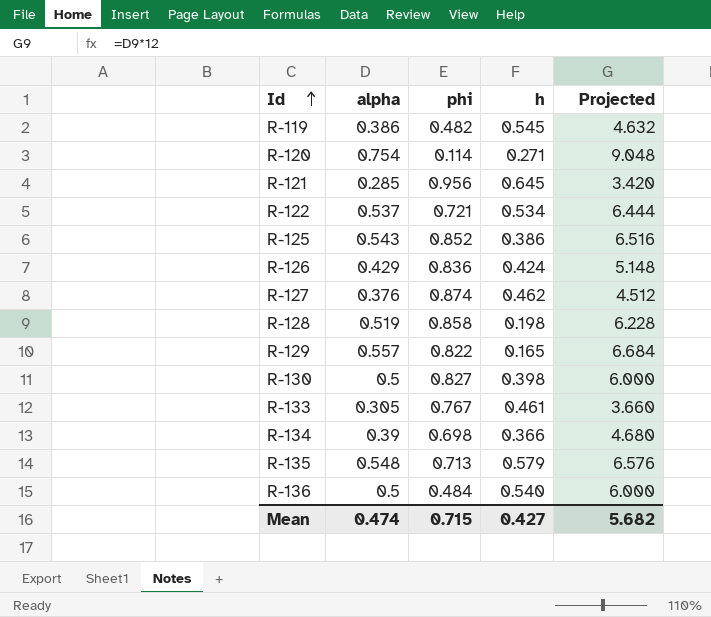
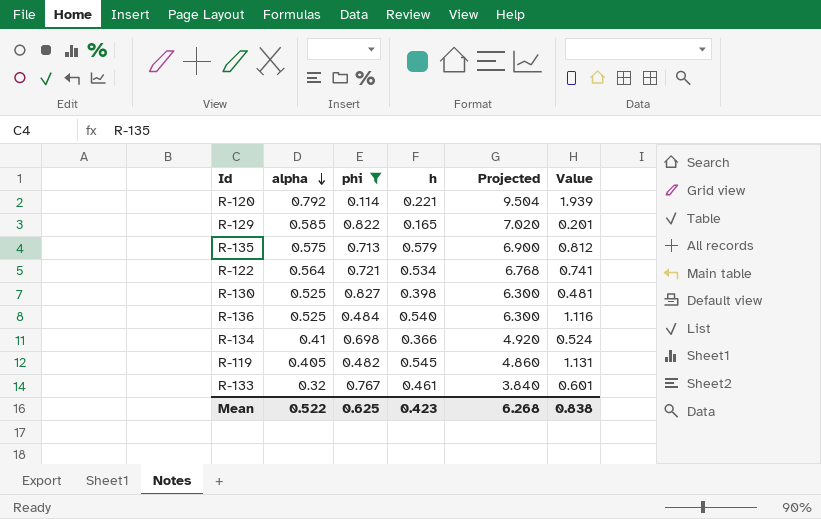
filter: none -> phi <= 0.827
row order: Id ascending -> alpha descending
column Value | formula: none -> [h] / [phi]
R-120 | alpha: 0.754 -> 0.792
R-120 | h: 0.271 -> 0.221
R-120 | Projected: 9.048 -> 9.504
R-129 | alpha: 0.557 -> 0.585
R-129 | Projected: 6.684 -> 7.020
R-135 | alpha: 0.548 -> 0.575
R-135 | Projected: 6.576 -> 6.900
R-122 | alpha: 0.537 -> 0.564
R-122 | Projected: 6.444 -> 6.768
R-130 | alpha: 0.5 -> 0.525
R-130 | Projected: 6.000 -> 6.300
R-136 | alpha: 0.5 -> 0.525
R-136 | Projected: 6.000 -> 6.300
R-134 | alpha: 0.39 -> 0.41
R-134 | Projected: 4.680 -> 4.920
R-119 | alpha: 0.386 -> 0.405
R-119 | Projected: 4.632 -> 4.860
R-133 | alpha: 0.305 -> 0.32
R-133 | Projected: 3.660 -> 3.840
Mean | alpha: 0.474 -> 0.522
Mean | phi: 0.715 -> 0.625
Mean | h: 0.427 -> 0.423
Mean | Projected: 5.682 -> 6.268

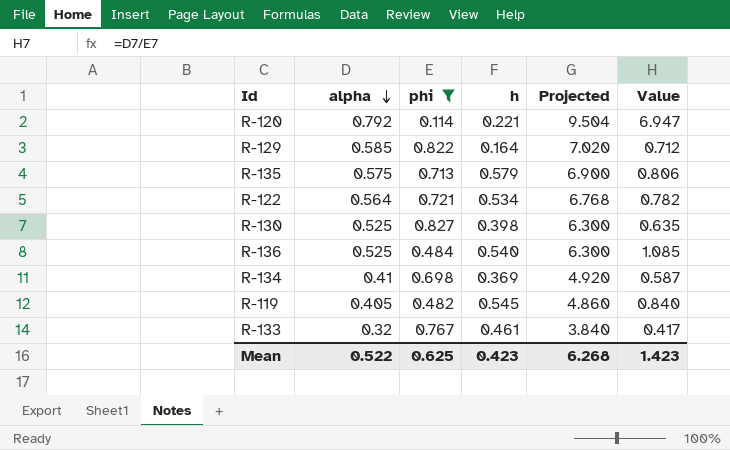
column Value | formula: [h] / [phi] -> [alpha] / [phi]
R-129 | h: 0.165 -> 0.164
R-134 | h: 0.366 -> 0.369
Mean | Value: 0.838 -> 1.423

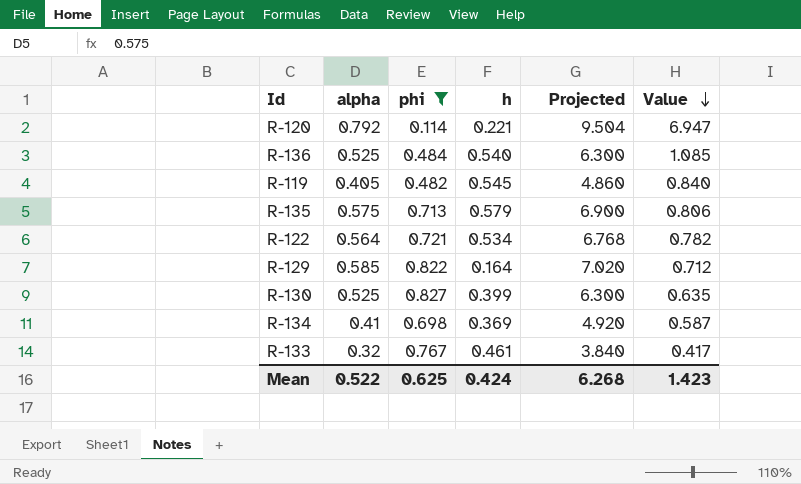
row order: alpha descending -> Value descending
R-130 | h: 0.398 -> 0.399
Mean | h: 0.423 -> 0.424

